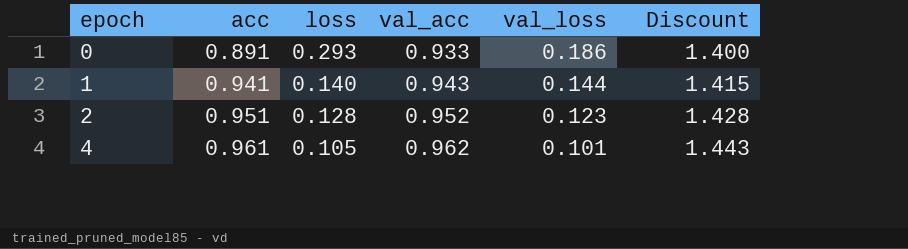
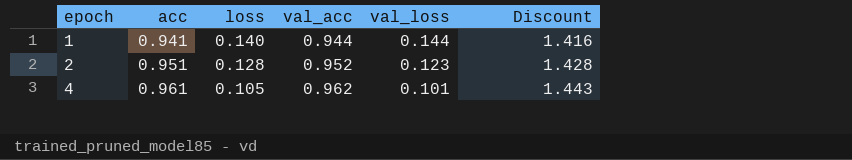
row 0: 0.891 | 0.293 | 0.933 | 0.186 | 1.400 -> none
1 | val_acc: 0.943 -> 0.944
1 | Discount: 1.415 -> 1.416

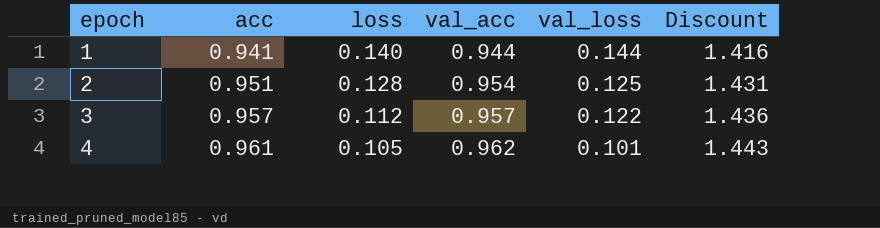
2 | val_acc: 0.952 -> 0.954
2 | val_loss: 0.123 -> 0.125
2 | Discount: 1.428 -> 1.431
row 3: none -> 0.957 | 0.112 | 0.957 | 0.122 | 1.436

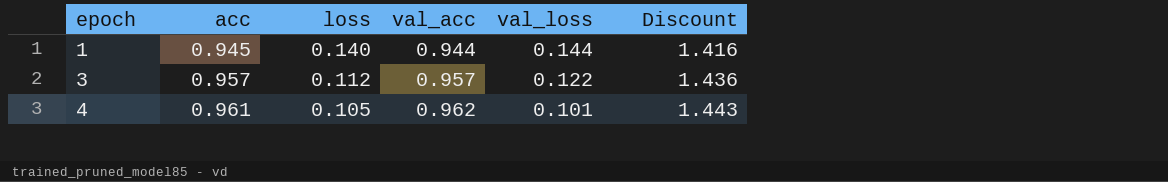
row 2: 0.951 | 0.128 | 0.954 | 0.125 | 1.431 -> none
1 | acc: 0.941 -> 0.945

